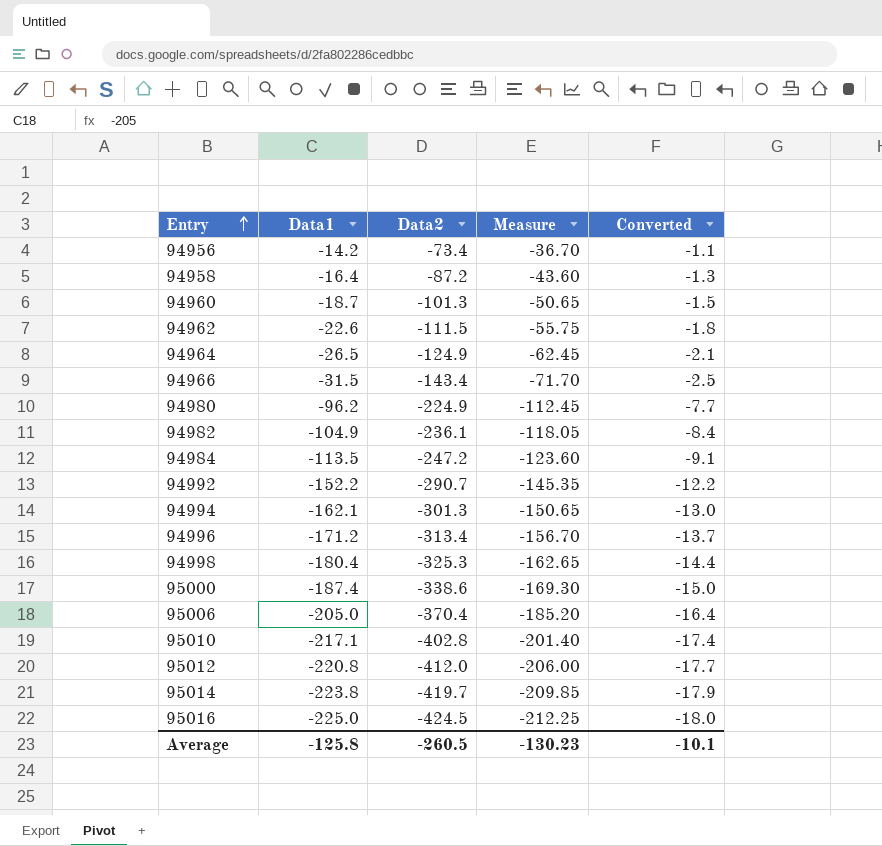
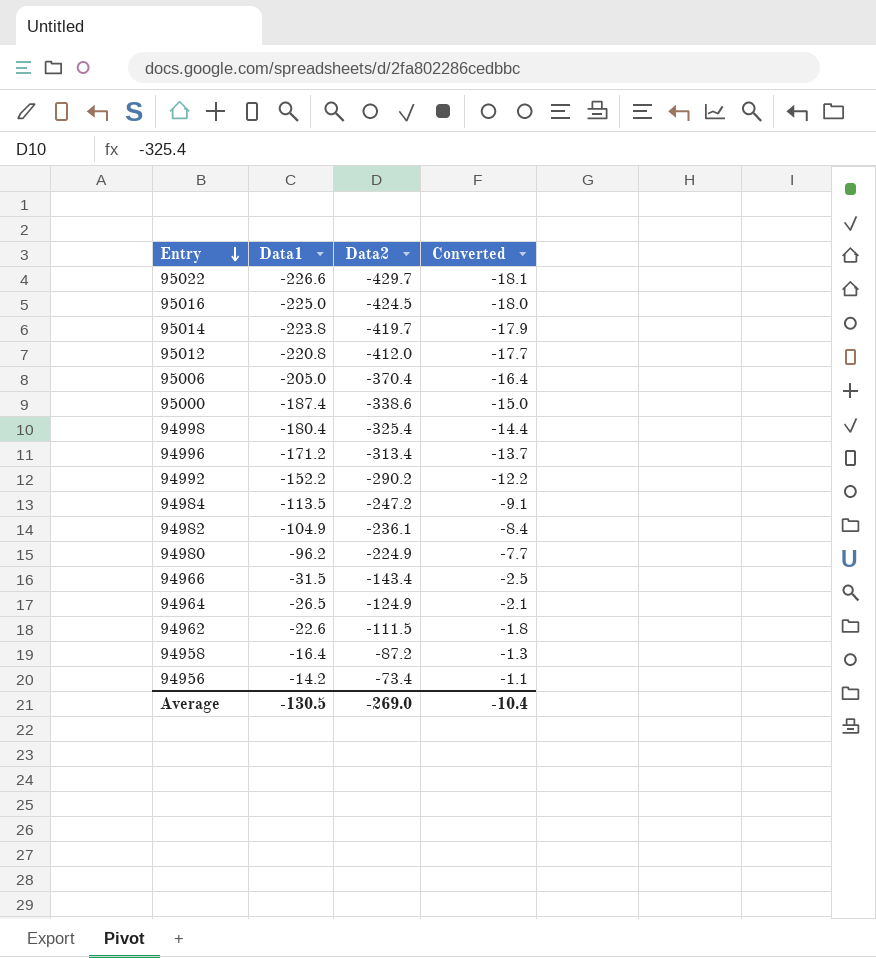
row order: Entry ascending -> Entry descending
column Measure | formula: [Data2] * 0.5 -> none
row 94960: -18.7 | -101.3 | -50.65 | -1.5 -> none
row 94994: -162.1 | -301.3 | -150.65 | -13.0 -> none
row 95010: -217.1 | -402.8 | -201.40 | -17.4 -> none
row 95022: none -> -226.6 | -429.7 | -18.1
94998 | Data2: -325.3 -> -325.4
94992 | Data2: -290.7 -> -290.2
Average | Data1: -125.8 -> -130.5
Average | Data2: -260.5 -> -269.0
Average | Converted: -10.1 -> -10.4

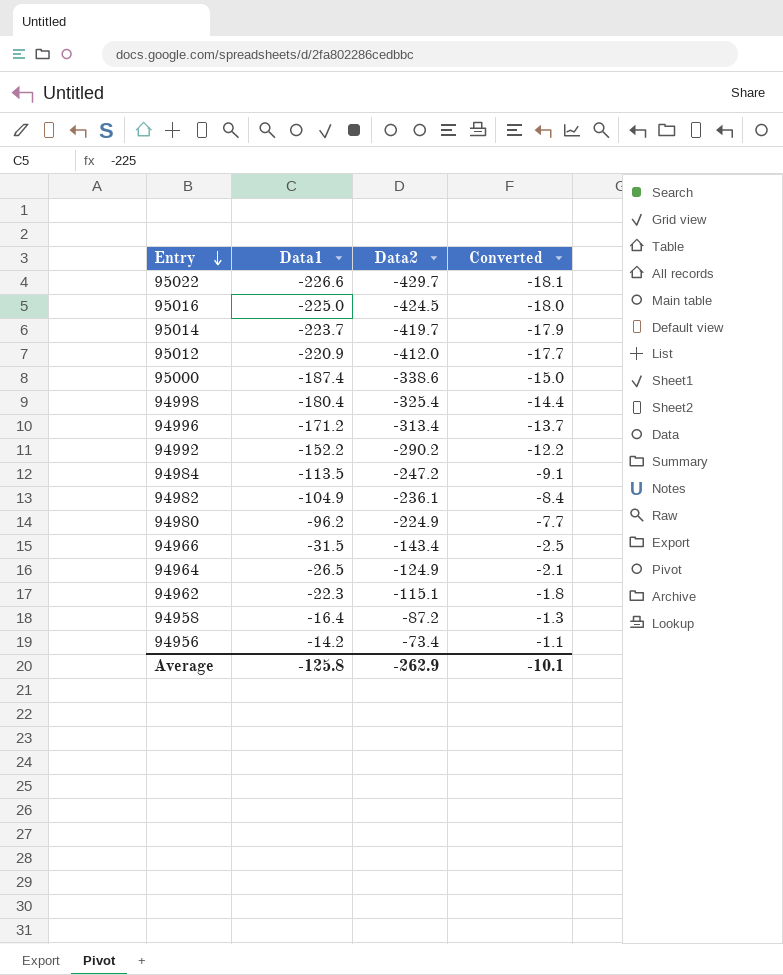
row 95006: -205.0 | -370.4 | -16.4 -> none
95014 | Data1: -223.8 -> -223.7
95012 | Data1: -220.8 -> -220.9
94962 | Data1: -22.6 -> -22.3
94962 | Data2: -111.5 -> -115.1
Average | Data1: -130.5 -> -125.8
Average | Data2: -269.0 -> -262.9
Average | Converted: -10.4 -> -10.1

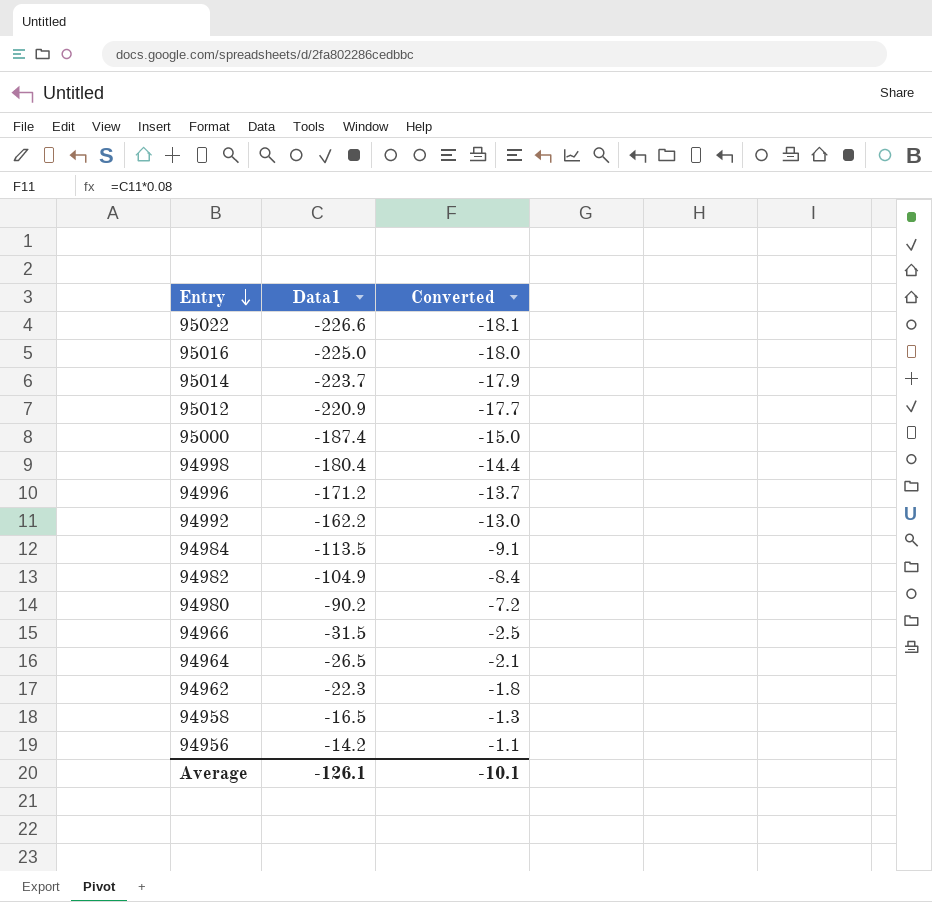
column Data2 | position: 3 -> none
94992 | Data1: -152.2 -> -162.2
94992 | Converted: -12.2 -> -13.0
94980 | Data1: -96.2 -> -90.2
94980 | Converted: -7.7 -> -7.2
94958 | Data1: -16.4 -> -16.5
Average | Data1: -125.8 -> -126.1

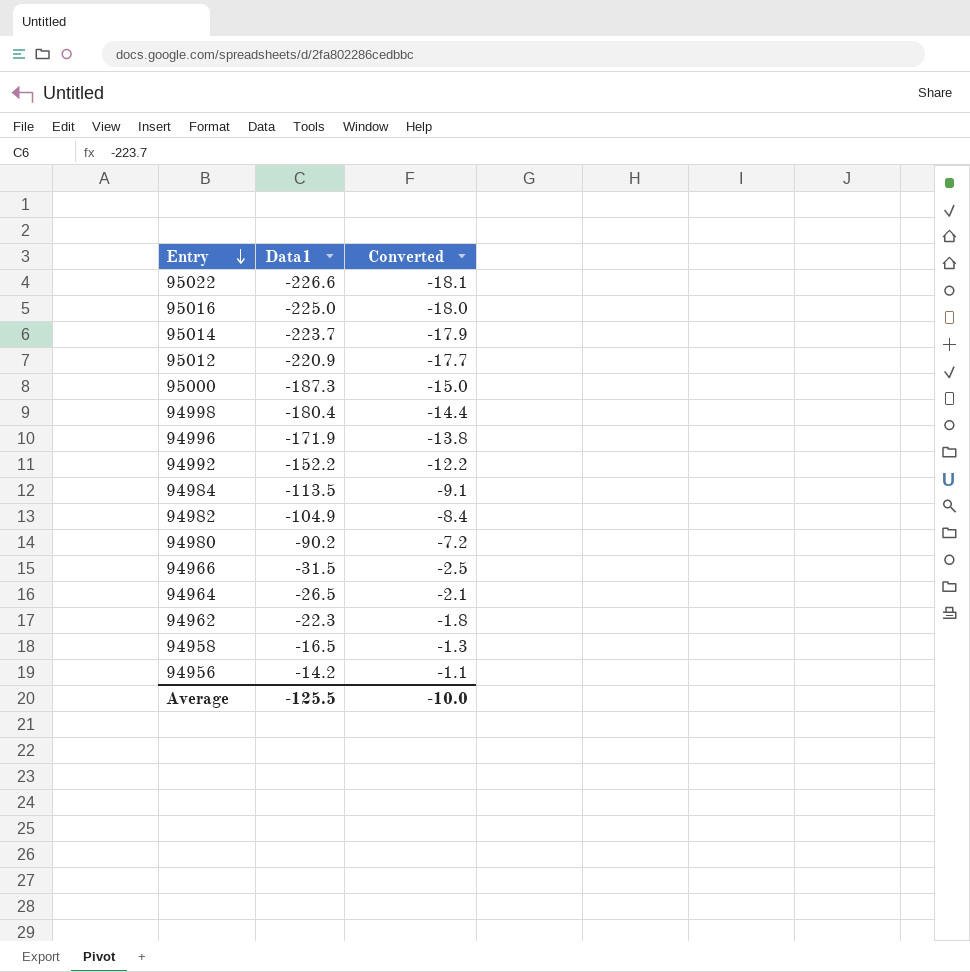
95000 | Data1: -187.4 -> -187.3
94996 | Data1: -171.2 -> -171.9
94996 | Converted: -13.7 -> -13.8
94992 | Data1: -162.2 -> -152.2
94992 | Converted: -13.0 -> -12.2
Average | Data1: -126.1 -> -125.5
Average | Converted: -10.1 -> -10.0

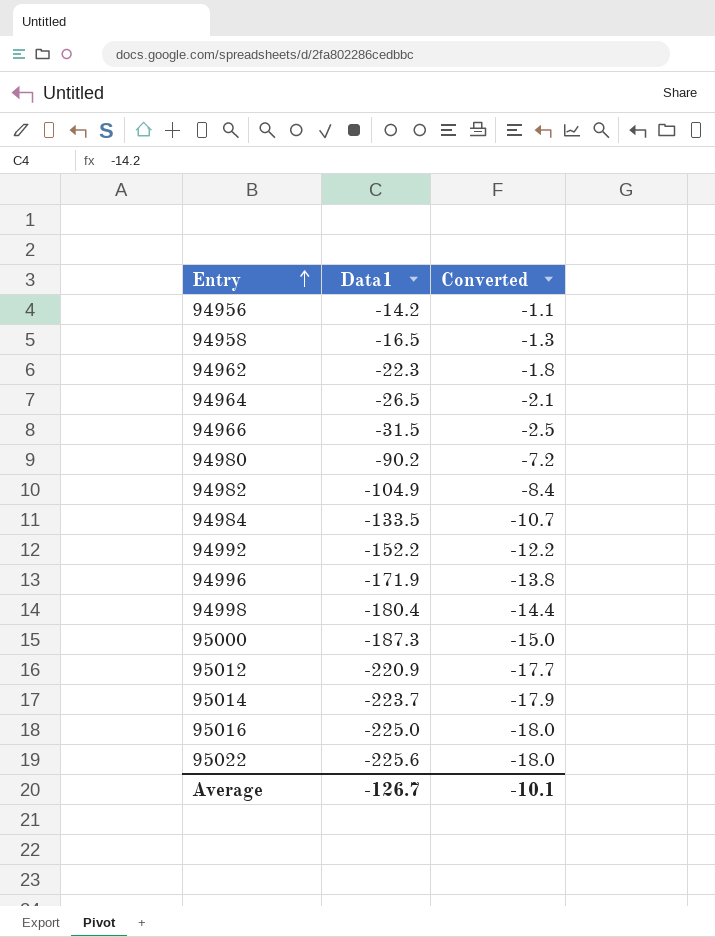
row order: Entry descending -> Entry ascending
94984 | Data1: -113.5 -> -133.5
94984 | Converted: -9.1 -> -10.7
95022 | Data1: -226.6 -> -225.6
95022 | Converted: -18.1 -> -18.0
Average | Data1: -125.5 -> -126.7
Average | Converted: -10.0 -> -10.1

